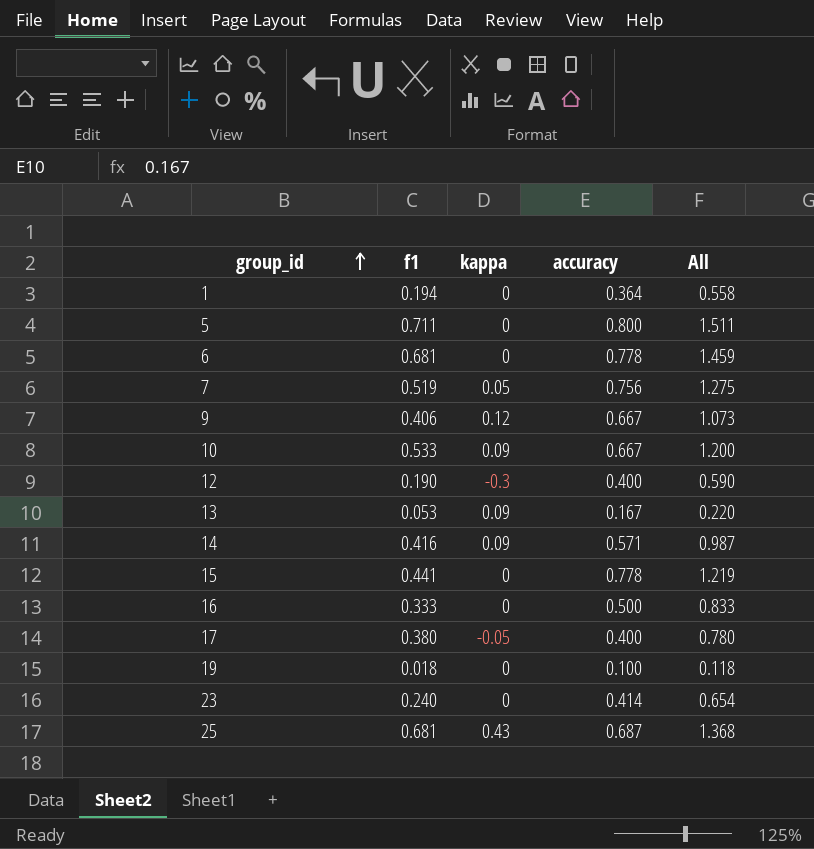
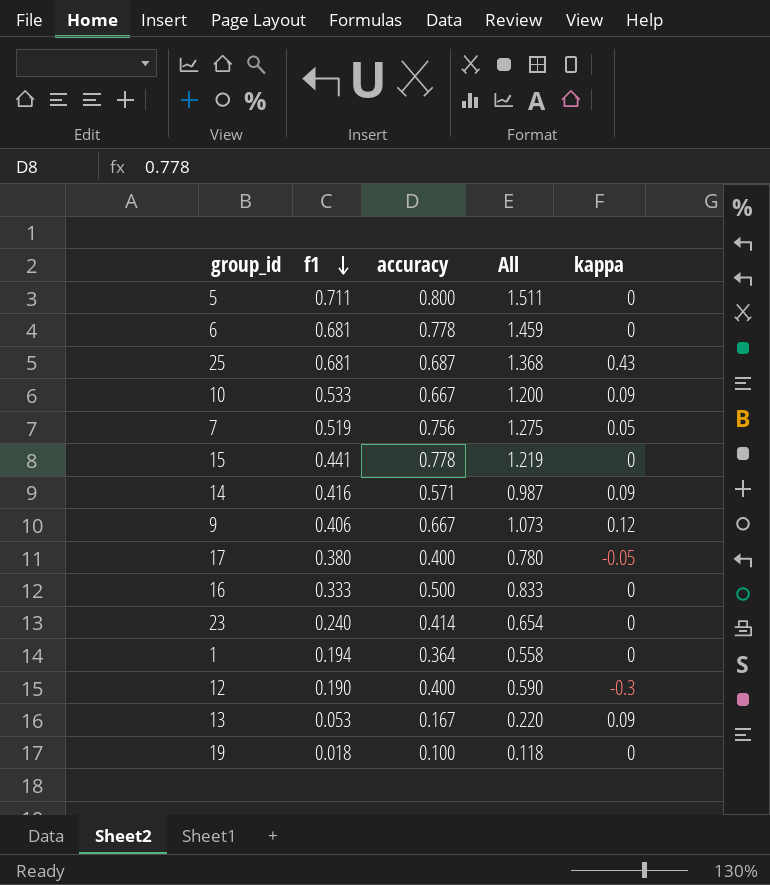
row order: group_id ascending -> f1 descending
column kappa | position: 3 -> 5

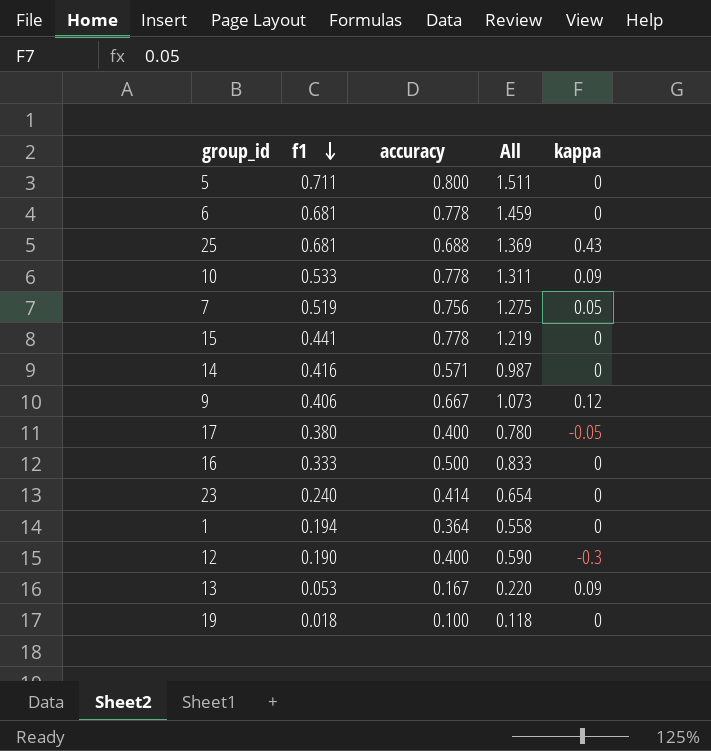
25 | accuracy: 0.687 -> 0.688
25 | All: 1.368 -> 1.369
10 | accuracy: 0.667 -> 0.778
10 | All: 1.200 -> 1.311
14 | kappa: 0.09 -> 0

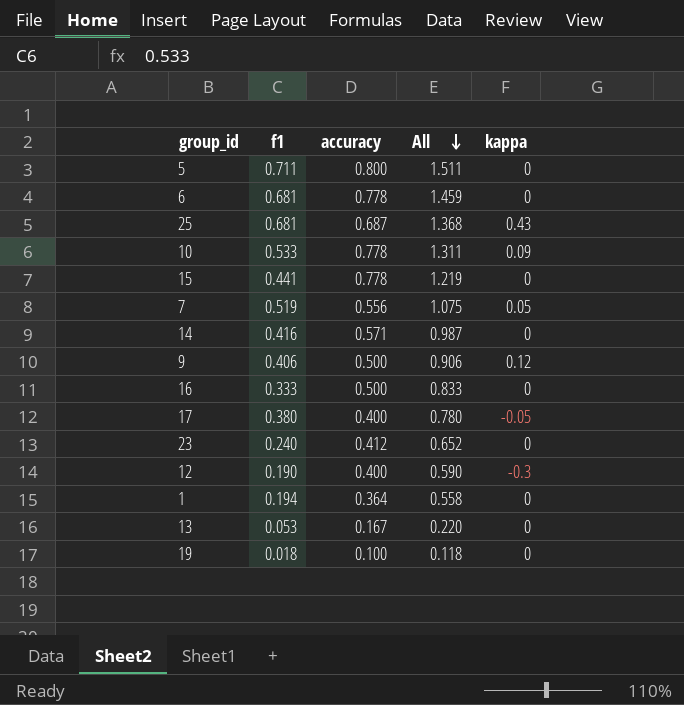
row order: f1 descending -> All descending
25 | accuracy: 0.688 -> 0.687
25 | All: 1.369 -> 1.368
7 | accuracy: 0.756 -> 0.556
7 | All: 1.275 -> 1.075
9 | accuracy: 0.667 -> 0.500
9 | All: 1.073 -> 0.906
23 | accuracy: 0.414 -> 0.412
23 | All: 0.654 -> 0.652
13 | kappa: 0.09 -> 0

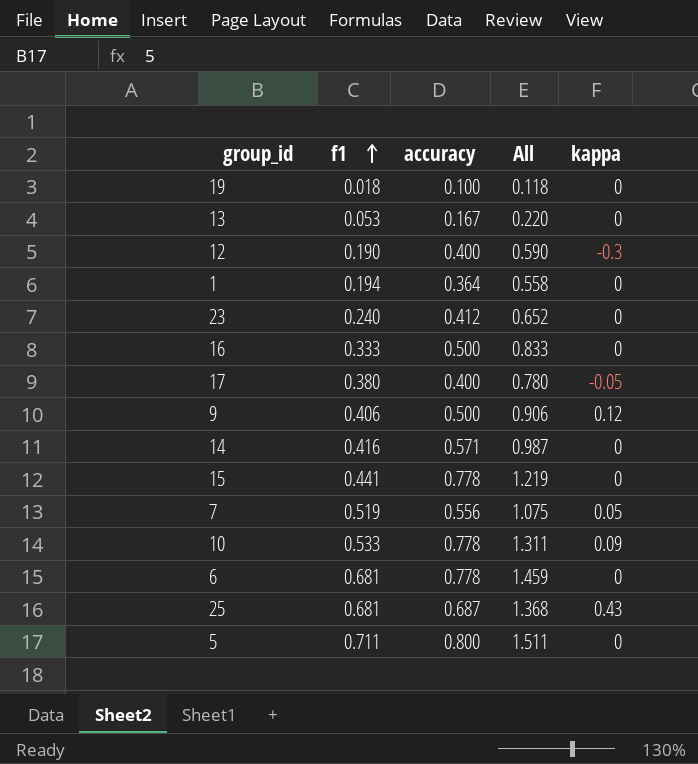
row order: All descending -> f1 ascending

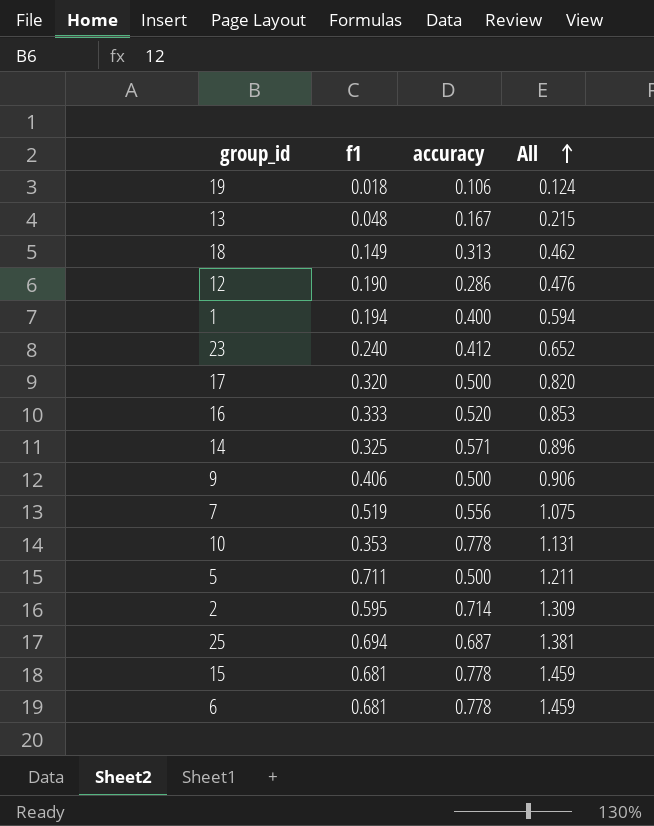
row order: f1 ascending -> All ascending
column kappa | position: 5 -> none
19 | accuracy: 0.100 -> 0.106
19 | All: 0.118 -> 0.124
13 | f1: 0.053 -> 0.048
13 | All: 0.220 -> 0.215
row 18: none -> 0.149 | 0.313 | 0.462
12 | accuracy: 0.400 -> 0.286
12 | All: 0.590 -> 0.476
1 | accuracy: 0.364 -> 0.400
1 | All: 0.558 -> 0.594
17 | f1: 0.380 -> 0.320
17 | accuracy: 0.400 -> 0.500
17 | All: 0.780 -> 0.820
16 | accuracy: 0.500 -> 0.520
16 | All: 0.833 -> 0.853
14 | f1: 0.416 -> 0.325
14 | All: 0.987 -> 0.896
10 | f1: 0.533 -> 0.353
10 | All: 1.311 -> 1.131
5 | accuracy: 0.800 -> 0.500
5 | All: 1.511 -> 1.211
row 2: none -> 0.595 | 0.714 | 1.309
25 | f1: 0.681 -> 0.694
25 | All: 1.368 -> 1.381
15 | f1: 0.441 -> 0.681
15 | All: 1.219 -> 1.459

